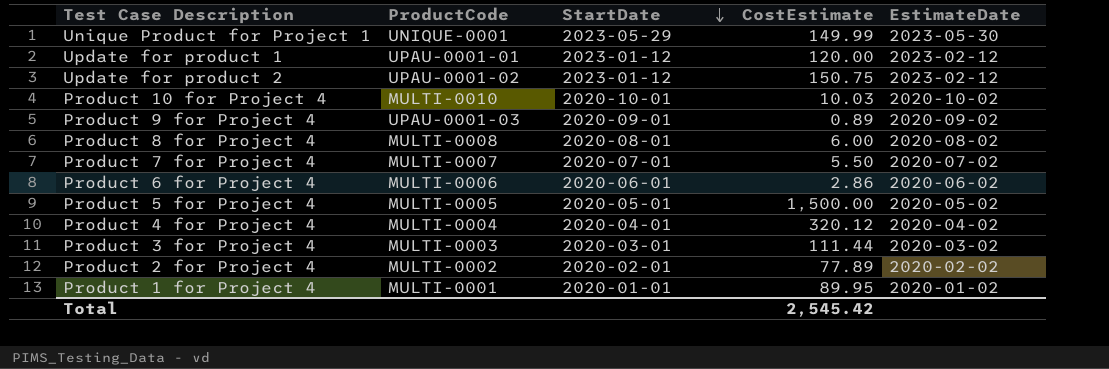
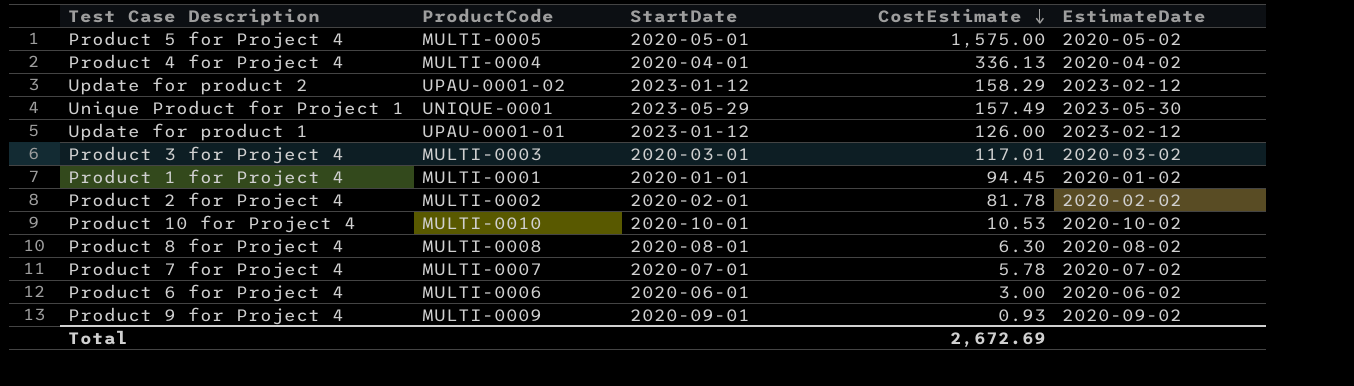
row order: StartDate descending -> CostEstimate descending
Product 5 for Project 4 | CostEstimate: 1,500.00 -> 1,575.00
Product 4 for Project 4 | CostEstimate: 320.12 -> 336.13
Update for product 2 | CostEstimate: 150.75 -> 158.29
Unique Product for Project 1 | CostEstimate: 149.99 -> 157.49
Update for product 1 | CostEstimate: 120.00 -> 126.00
Product 3 for Project 4 | CostEstimate: 111.44 -> 117.01
Product 1 for Project 4 | CostEstimate: 89.95 -> 94.45
Product 2 for Project 4 | CostEstimate: 77.89 -> 81.78
Product 10 for Project 4 | CostEstimate: 10.03 -> 10.53
Product 8 for Project 4 | CostEstimate: 6.00 -> 6.30
Product 7 for Project 4 | CostEstimate: 5.50 -> 5.78
Product 6 for Project 4 | CostEstimate: 2.86 -> 3.00
Product 9 for Project 4 | ProductCode: UPAU-0001-03 -> MULTI-0009
Product 9 for Project 4 | CostEstimate: 0.89 -> 0.93
Total | CostEstimate: 2,545.42 -> 2,672.69

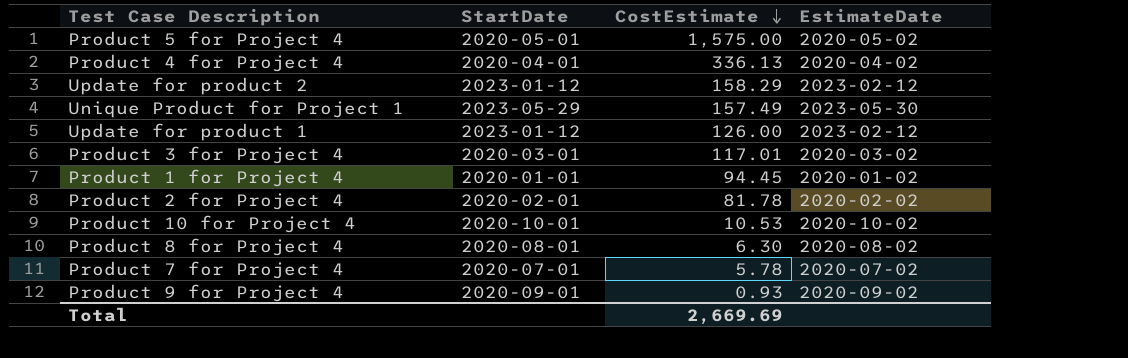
column ProductCode | position: 2 -> none
row Product 6 for Project 4: MULTI-0006 | 2020-06-01 | 3.00 | 2020-06-02 -> none
Total | CostEstimate: 2,672.69 -> 2,669.69

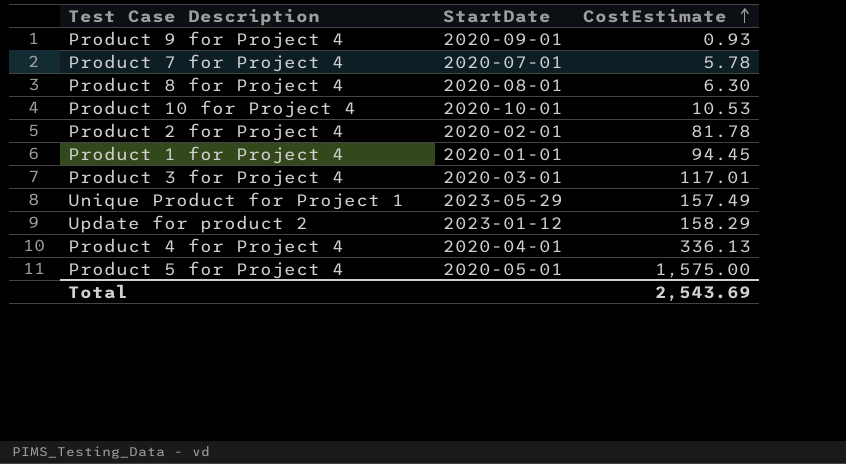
row order: CostEstimate descending -> CostEstimate ascending
column EstimateDate | position: 4 -> none
row Update for product 1: 2023-01-12 | 126.00 | 2023-02-12 -> none
Total | CostEstimate: 2,669.69 -> 2,543.69

